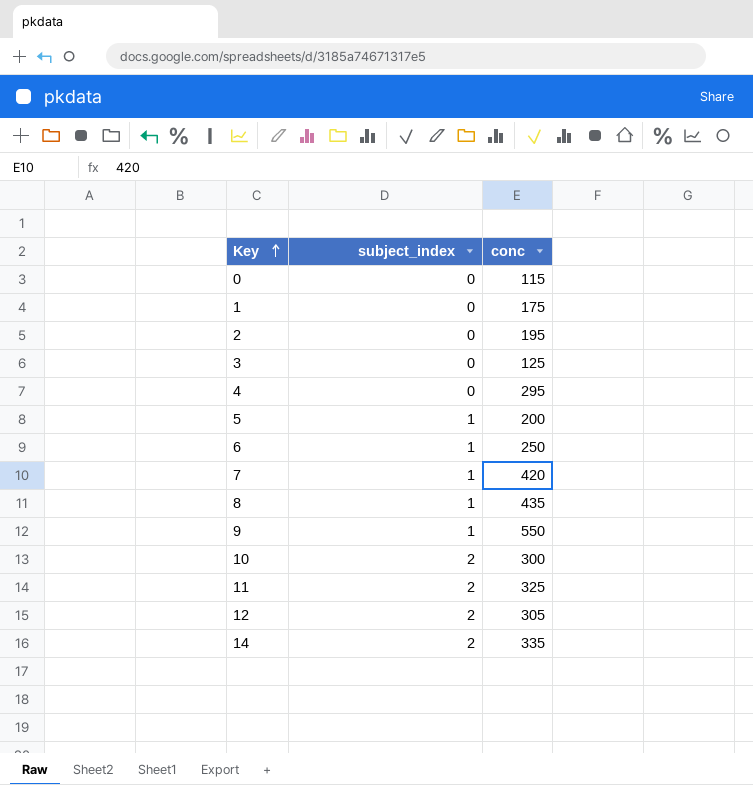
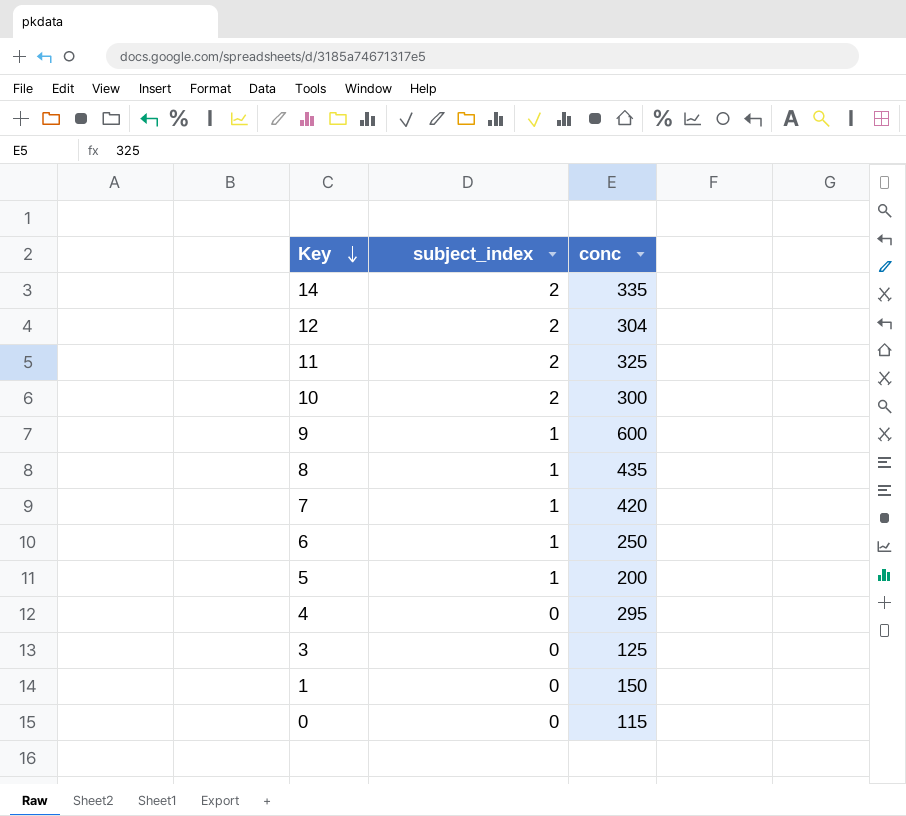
row order: Key ascending -> Key descending
row 2: 0 | 195 -> none
12 | conc: 305 -> 304
9 | conc: 550 -> 600
1 | conc: 175 -> 150

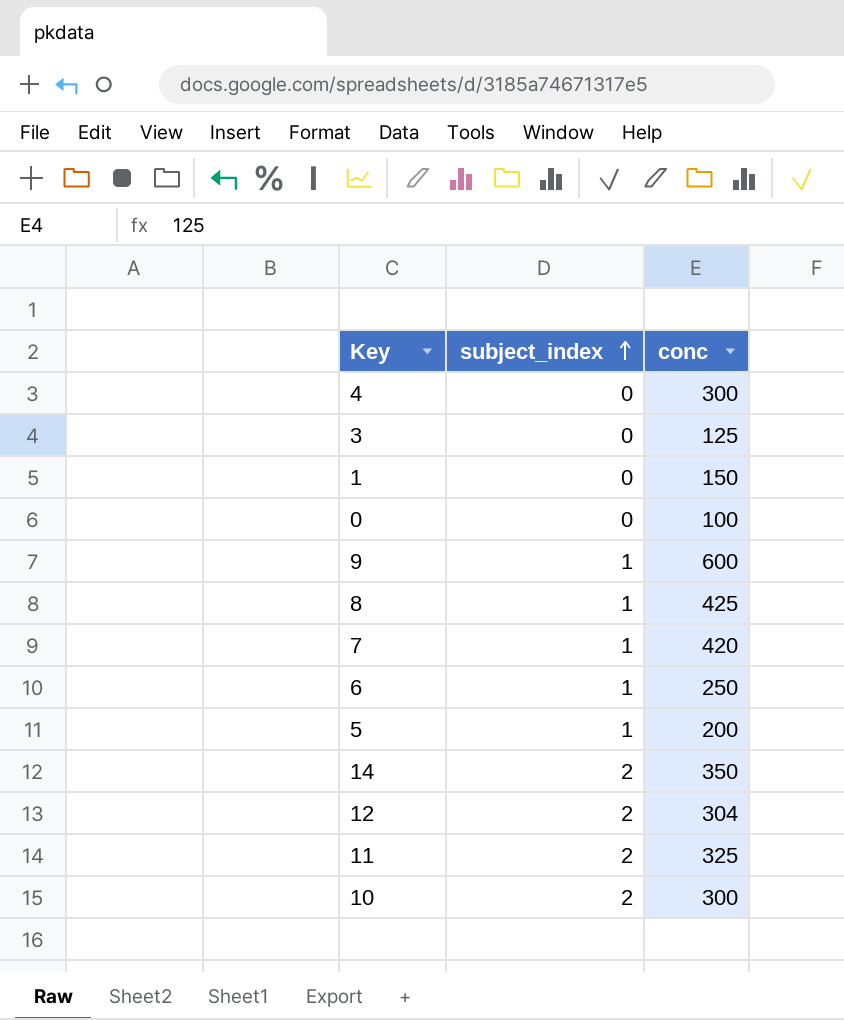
row order: Key descending -> subject_index ascending
4 | conc: 295 -> 300
0 | conc: 115 -> 100
8 | conc: 435 -> 425
14 | conc: 335 -> 350

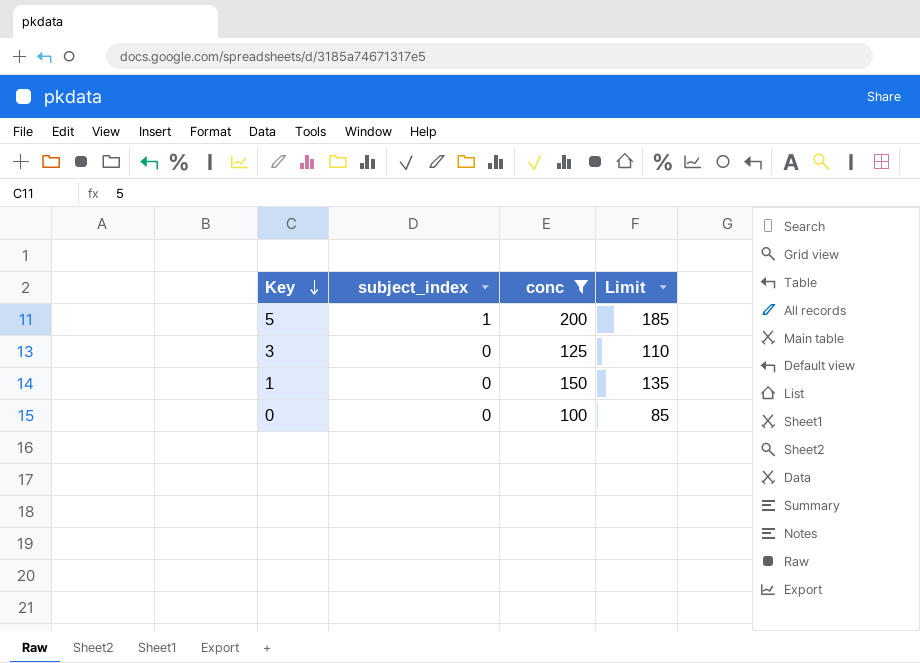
filter: none -> conc <= 200
row order: subject_index ascending -> Key descending
column Limit | formula: none -> [conc] - 15

